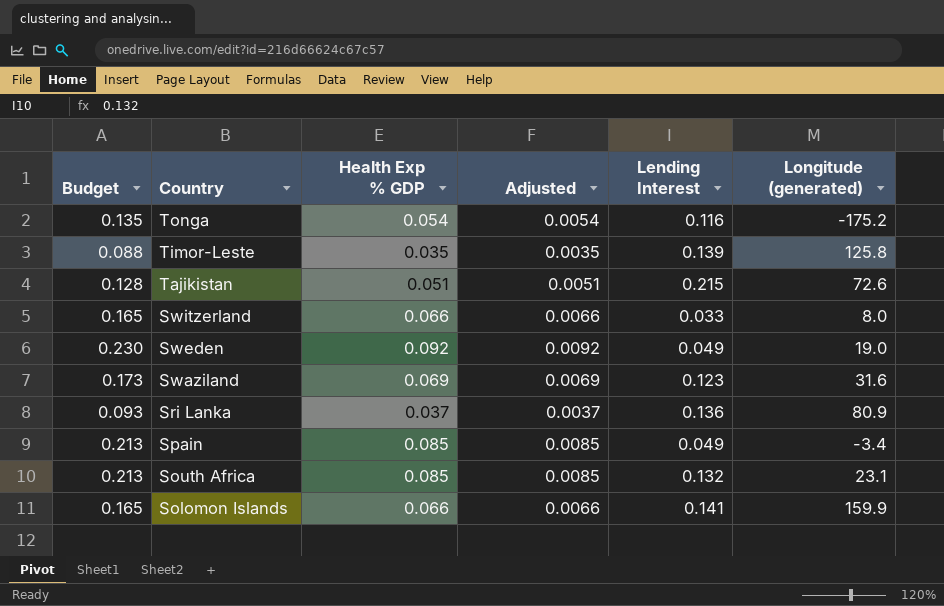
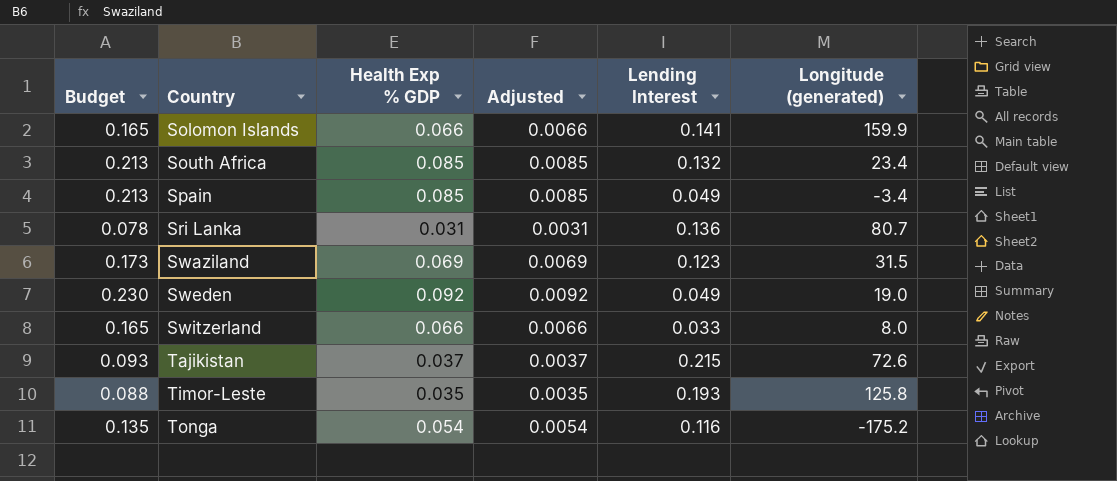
row order: Country descending -> Country ascending
South Africa | Longitude (generated): 23.1 -> 23.4
Sri Lanka | Budget: 0.093 -> 0.078
Sri Lanka | Health Exp % GDP: 0.037 -> 0.031
Sri Lanka | Adjusted: 0.0037 -> 0.0031
Sri Lanka | Longitude (generated): 80.9 -> 80.7
Swaziland | Longitude (generated): 31.6 -> 31.5
Tajikistan | Budget: 0.128 -> 0.093
Tajikistan | Health Exp % GDP: 0.051 -> 0.037
Tajikistan | Adjusted: 0.0051 -> 0.0037
Timor-Leste | Lending Interest: 0.139 -> 0.193

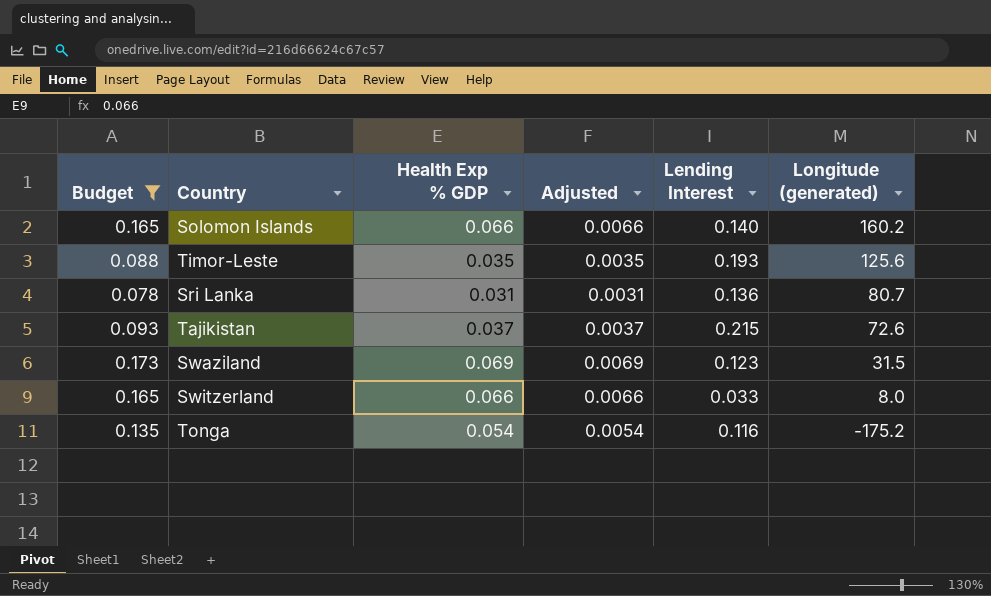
filter: none -> Budget <= 0.173
row order: Country ascending -> Longitude (generated) descending
Solomon Islands | Lending Interest: 0.141 -> 0.140
Solomon Islands | Longitude (generated): 159.9 -> 160.2
Timor-Leste | Longitude (generated): 125.8 -> 125.6

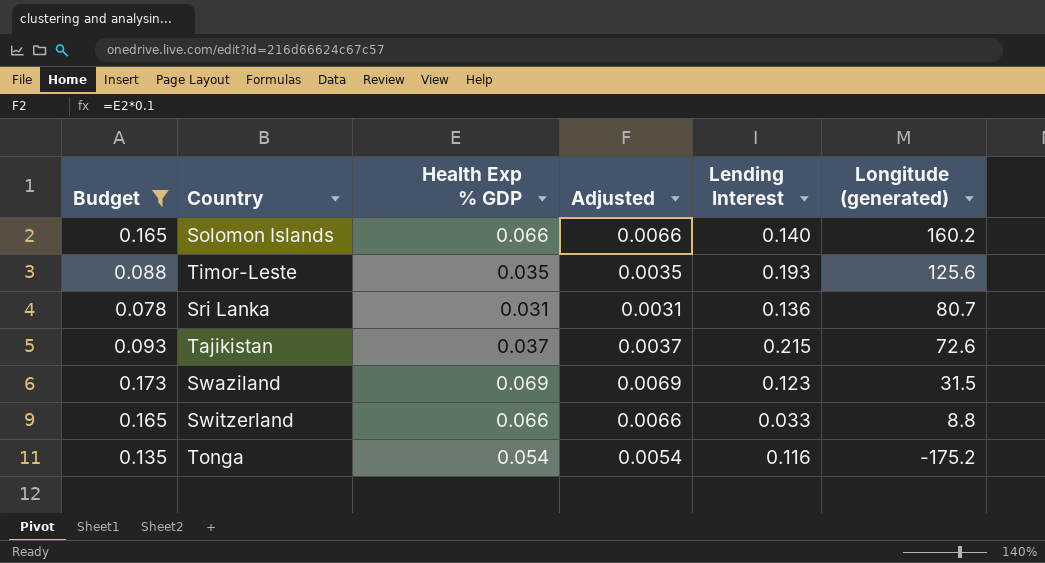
Switzerland | Longitude (generated): 8.0 -> 8.8

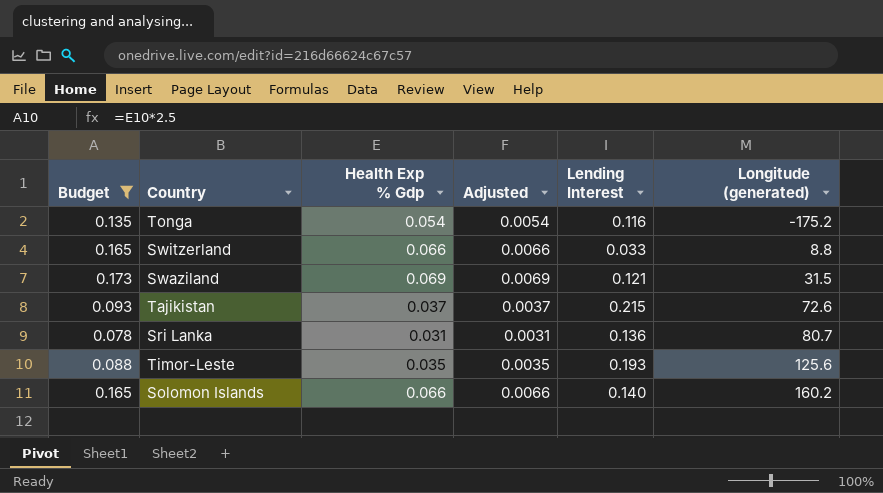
row order: Longitude (generated) descending -> Longitude (generated) ascending
column name: Health Exp % GDP -> Health Exp % Gdp
Swaziland | Lending Interest: 0.123 -> 0.121

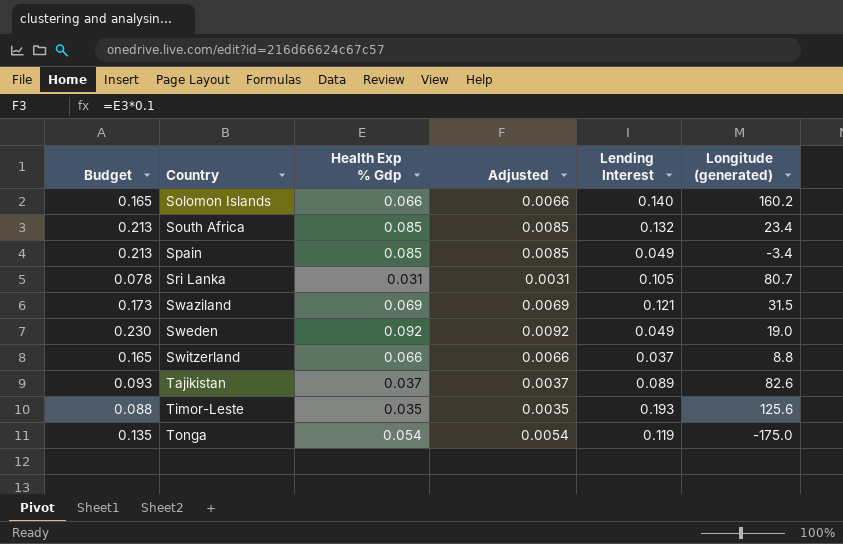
filter: Budget <= 0.173 -> none
row order: Longitude (generated) ascending -> Country ascending
Sri Lanka | Lending Interest: 0.136 -> 0.105
Switzerland | Lending Interest: 0.033 -> 0.037
Tajikistan | Lending Interest: 0.215 -> 0.089
Tajikistan | Longitude (generated): 72.6 -> 82.6
Tonga | Lending Interest: 0.116 -> 0.119
Tonga | Longitude (generated): -175.2 -> -175.0

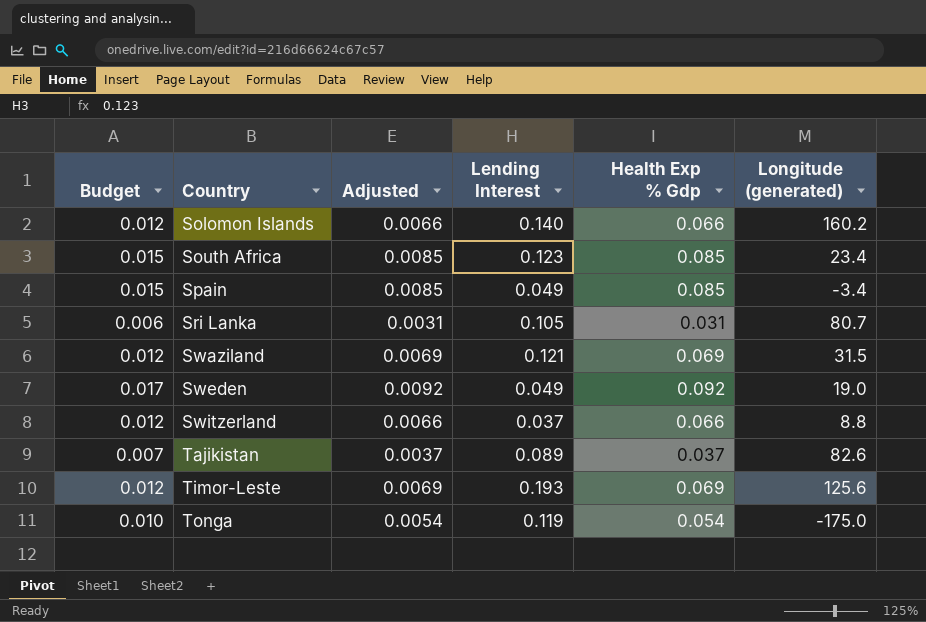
column Budget | formula: [Health Exp % Gdp] * 2.5 -> [Health Exp % Gdp] * 0.18
column Health Exp % Gdp | position: 3 -> 5
South Africa | Lending Interest: 0.132 -> 0.123
Timor-Leste | Adjusted: 0.0035 -> 0.0069
Timor-Leste | Health Exp % Gdp: 0.035 -> 0.069

